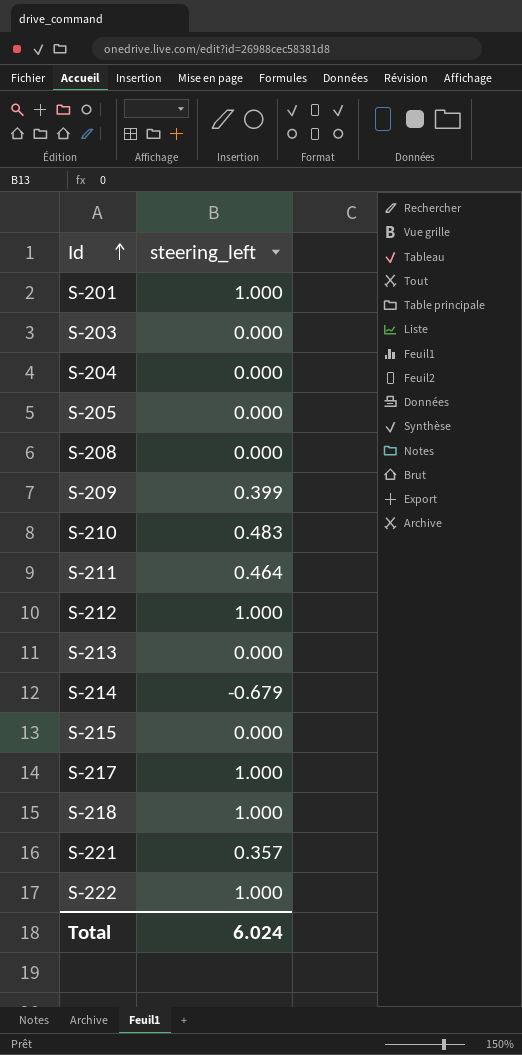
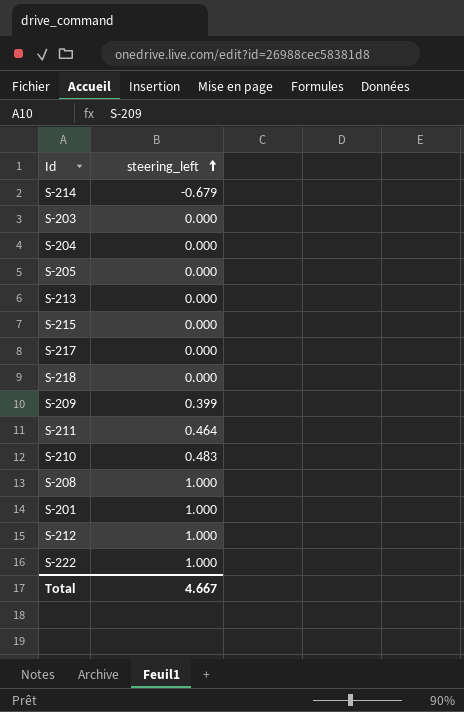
row order: Id ascending -> steering_left ascending
row S-221: 0.357 -> none
S-217 | steering_left: 1.000 -> 0.000
S-218 | steering_left: 1.000 -> 0.000
S-208 | steering_left: 0.000 -> 1.000
Total | steering_left: 6.024 -> 4.667

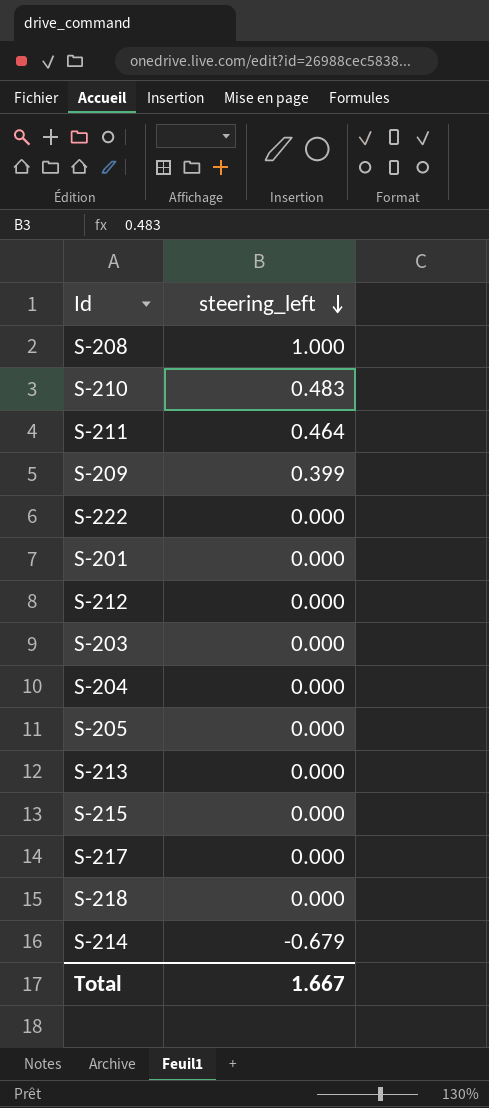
row order: steering_left ascending -> steering_left descending
S-222 | steering_left: 1.000 -> 0.000
S-201 | steering_left: 1.000 -> 0.000
S-212 | steering_left: 1.000 -> 0.000
Total | steering_left: 4.667 -> 1.667

